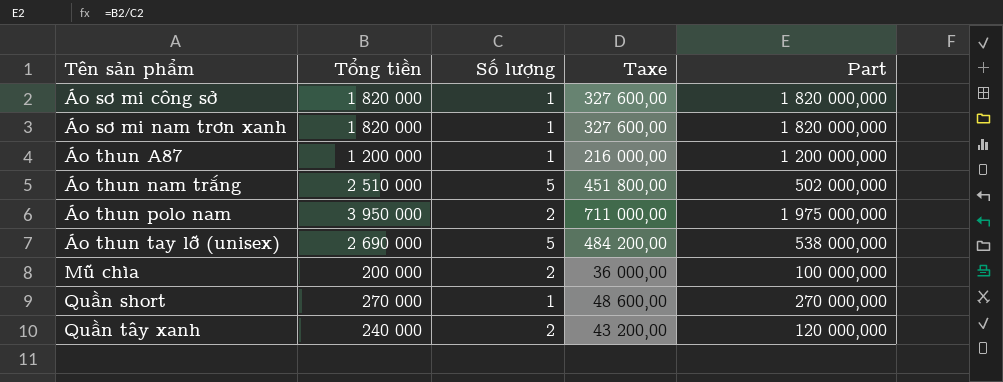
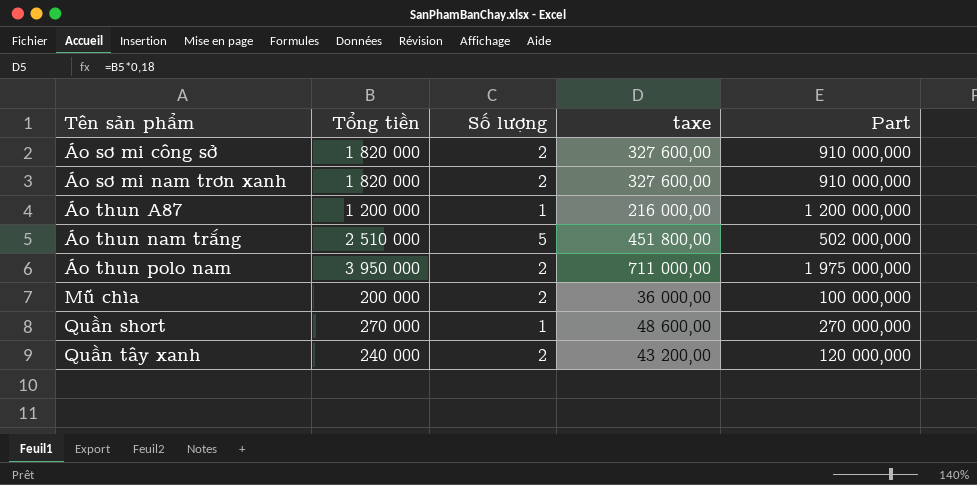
column name: Taxe -> taxe
row Áo thun tay lỡ (unisex): 2 690 000 | 5 | 484 200,00 | 538 000,000 -> none
Áo sơ mi công sở | Số lượng: 1 -> 2
Áo sơ mi công sở | Part: 1 820 000,000 -> 910 000,000
Áo sơ mi nam trơn xanh | Số lượng: 1 -> 2
Áo sơ mi nam trơn xanh | Part: 1 820 000,000 -> 910 000,000

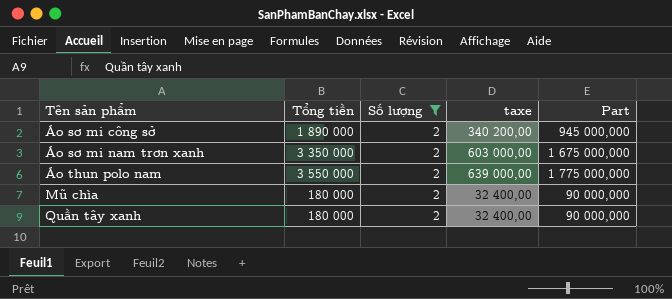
filter: none -> Số lượng = 2
Áo sơ mi công sở | Tổng tiền: 1 820 000 -> 1 890 000
Áo sơ mi công sở | taxe: 327 600,00 -> 340 200,00
Áo sơ mi công sở | Part: 910 000,000 -> 945 000,000
Áo sơ mi nam trơn xanh | Tổng tiền: 1 820 000 -> 3 350 000
Áo sơ mi nam trơn xanh | taxe: 327 600,00 -> 603 000,00
Áo sơ mi nam trơn xanh | Part: 910 000,000 -> 1 675 000,000
Áo thun polo nam | Tổng tiền: 3 950 000 -> 3 550 000
Áo thun polo nam | taxe: 711 000,00 -> 639 000,00
Áo thun polo nam | Part: 1 975 000,000 -> 1 775 000,000
Mũ chìa | Tổng tiền: 200 000 -> 180 000
Mũ chìa | taxe: 36 000,00 -> 32 400,00
Mũ chìa | Part: 100 000,000 -> 90 000,000
Quần tây xanh | Tổng tiền: 240 000 -> 180 000
Quần tây xanh | taxe: 43 200,00 -> 32 400,00
Quần tây xanh | Part: 120 000,000 -> 90 000,000

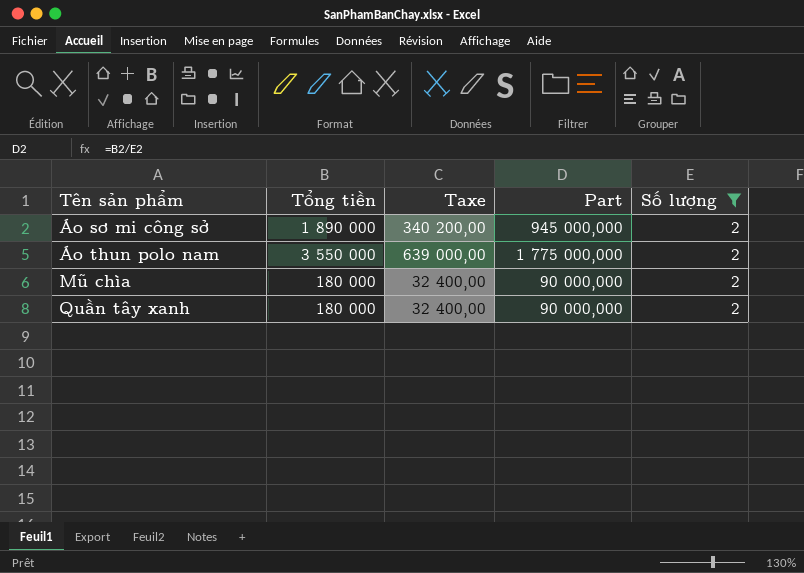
column name: taxe -> Taxe
column Số lượng | position: 3 -> 5
row Áo sơ mi nam trơn xanh: 3 350 000 | 2 | 603 000,00 | 1 675 000,000 -> none

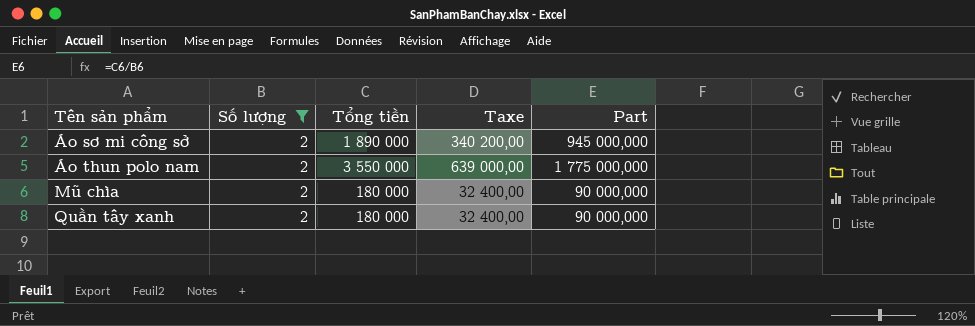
column Số lượng | position: 5 -> 2

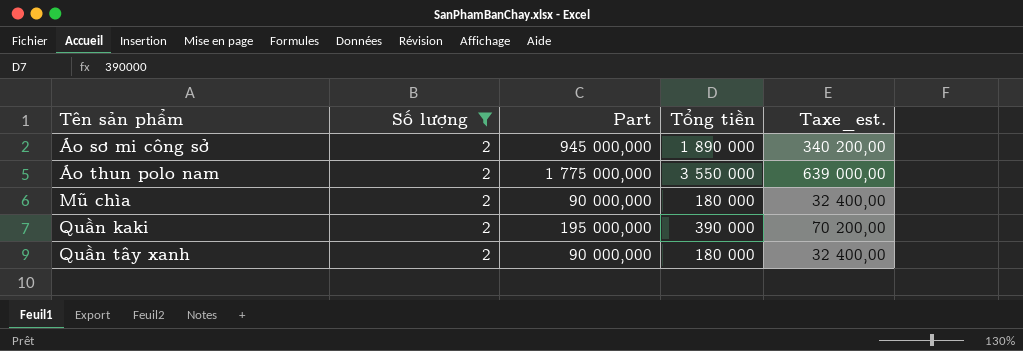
column Part | position: 5 -> 3
column name: Taxe -> Taxe_est.
row Quần kaki: none -> 2 | 195 000,000 | 390 000 | 70 200,00

